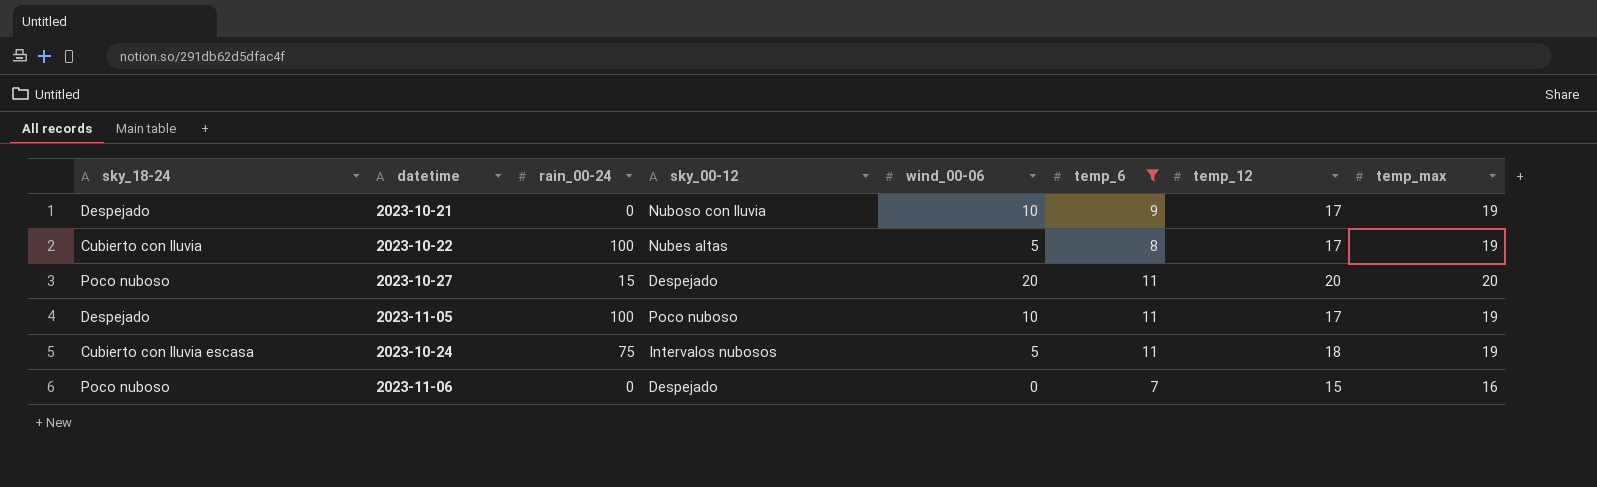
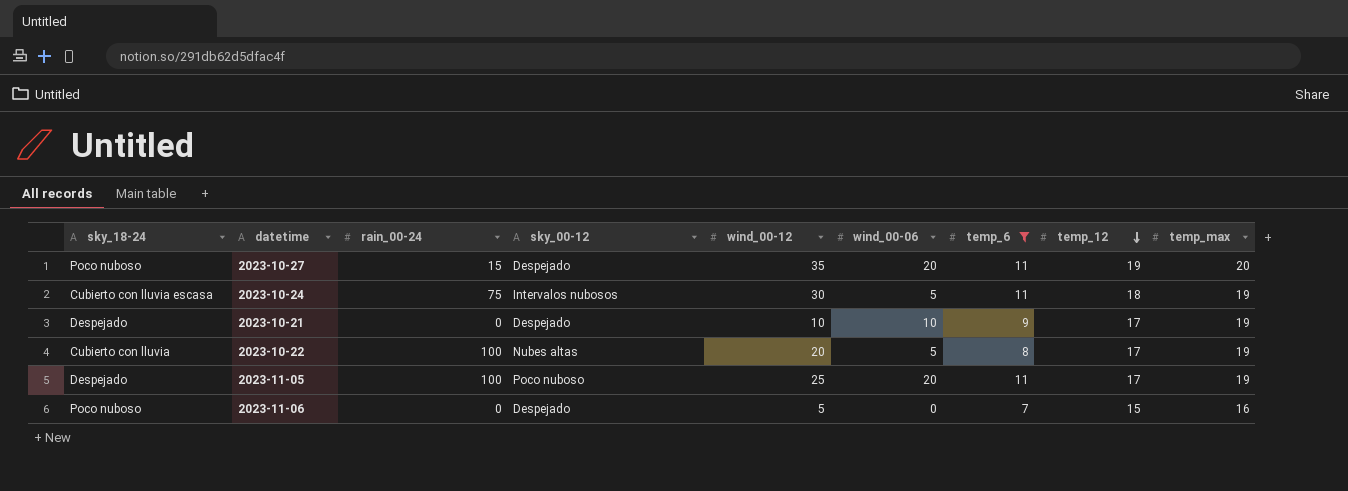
row order: none -> temp_12 descending
column wind_00-12 | position: none -> 5
2023-10-27 | temp_12: 20 -> 19
2023-10-21 | sky_00-12: Nuboso con lluvia -> Despejado
2023-11-05 | wind_00-06: 10 -> 20

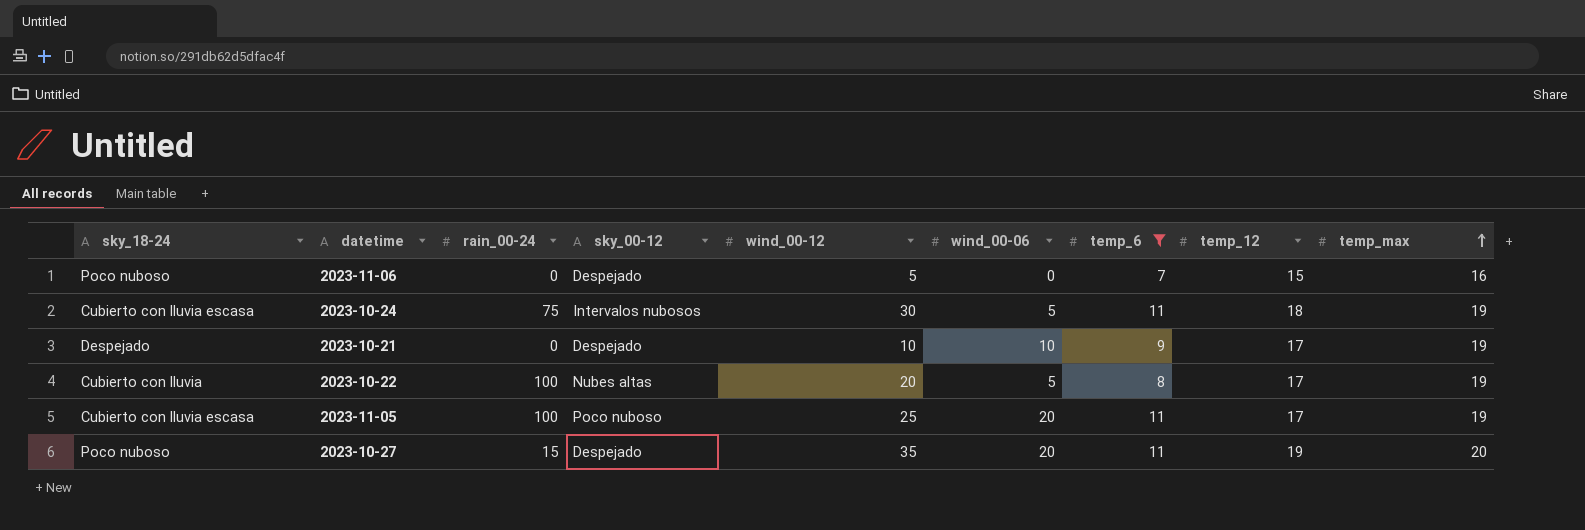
row order: temp_12 descending -> temp_max ascending
2023-11-05 | sky_18-24: Despejado -> Cubierto con lluvia escasa

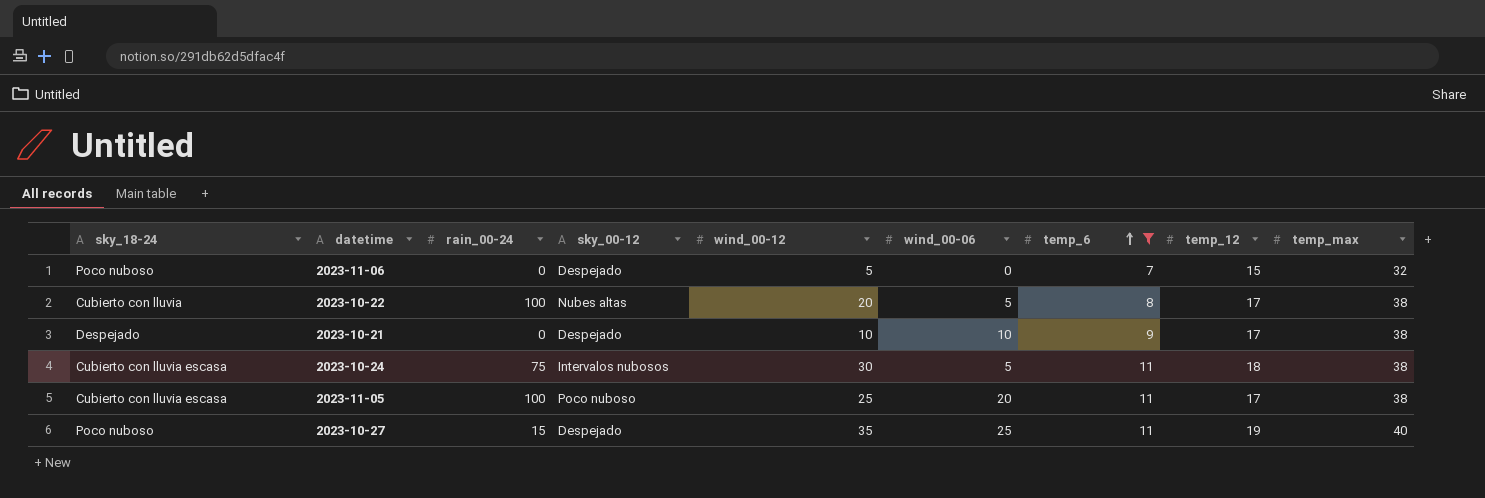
row order: temp_max ascending -> temp_6 ascending
2023-11-06 | temp_max: 16 -> 32
2023-10-22 | temp_max: 19 -> 38
2023-10-21 | temp_max: 19 -> 38
2023-10-24 | temp_max: 19 -> 38
2023-11-05 | temp_max: 19 -> 38
2023-10-27 | wind_00-06: 20 -> 25
2023-10-27 | temp_max: 20 -> 40

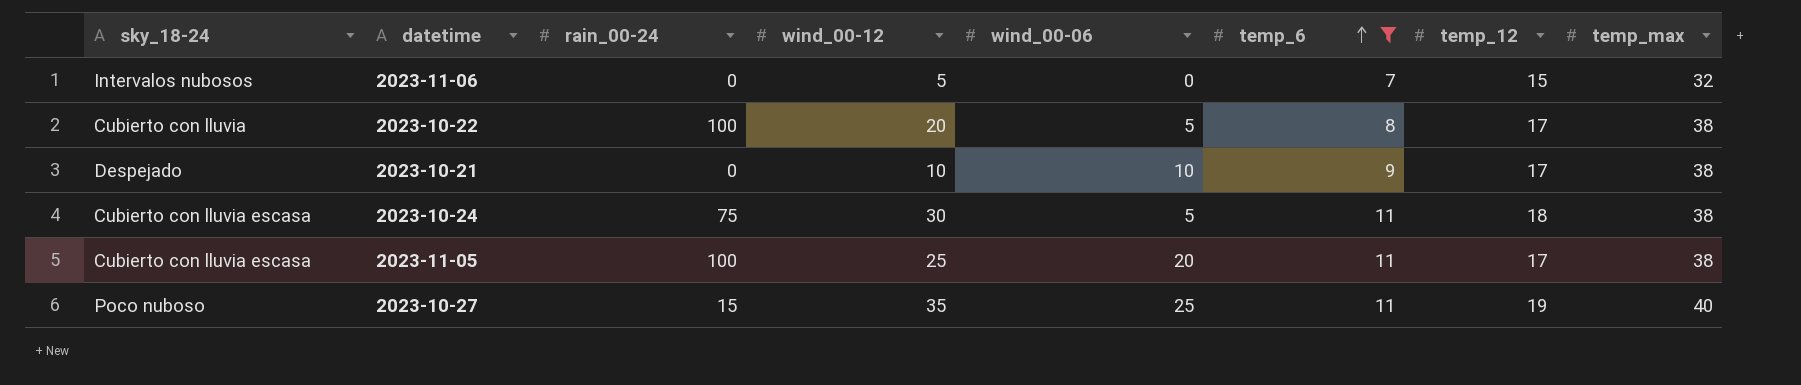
column sky_00-12 | position: 4 -> none
2023-11-06 | sky_18-24: Poco nuboso -> Intervalos nubosos

